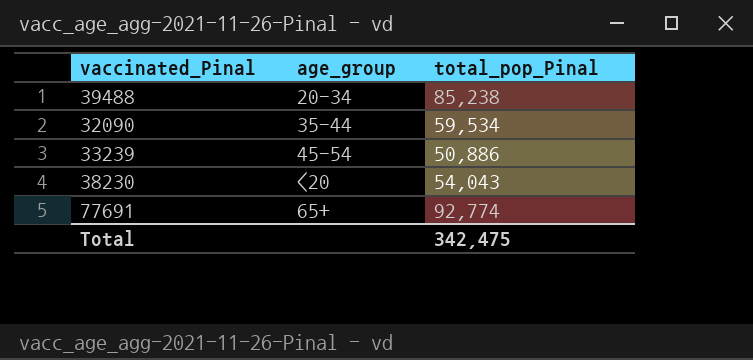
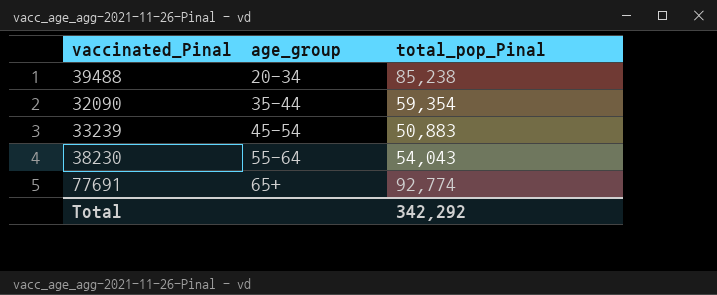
32090 | total_pop_Pinal: 59,534 -> 59,354
33239 | total_pop_Pinal: 50,886 -> 50,883
38230 | age_group: <20 -> 55-64
Total | total_pop_Pinal: 342,475 -> 342,292

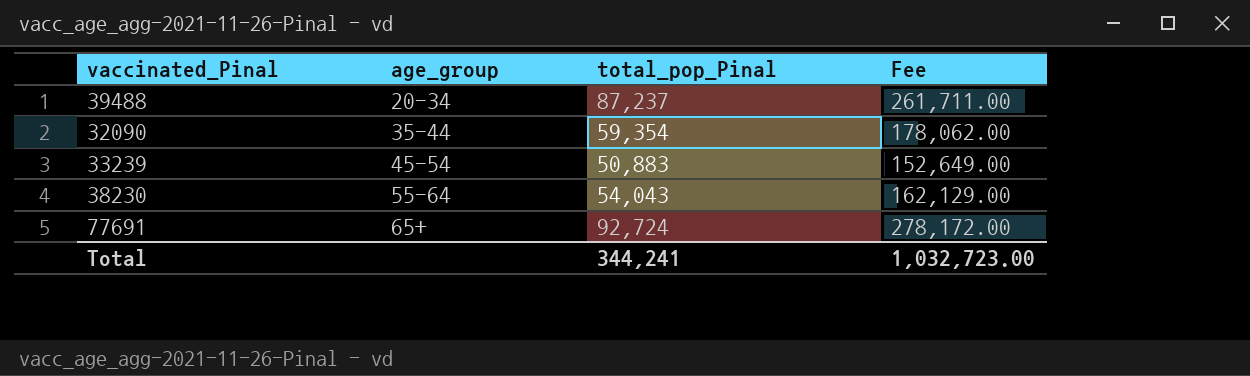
column Fee | formula: none -> [total_pop_Pinal] * 3
39488 | total_pop_Pinal: 85,238 -> 87,237
77691 | total_pop_Pinal: 92,774 -> 92,724
Total | total_pop_Pinal: 342,292 -> 344,241

